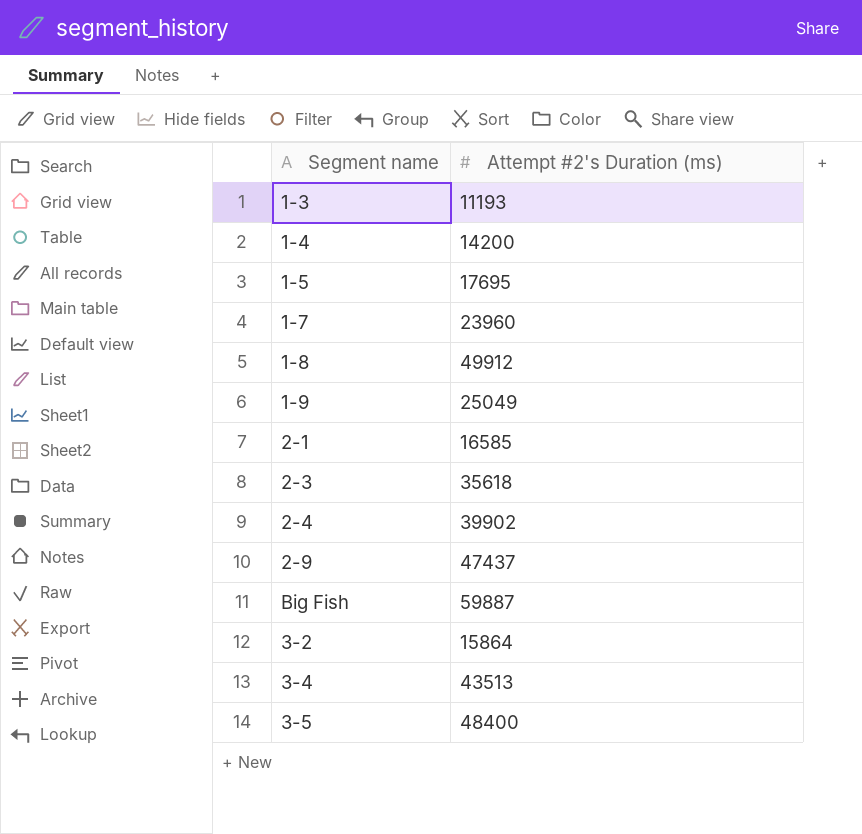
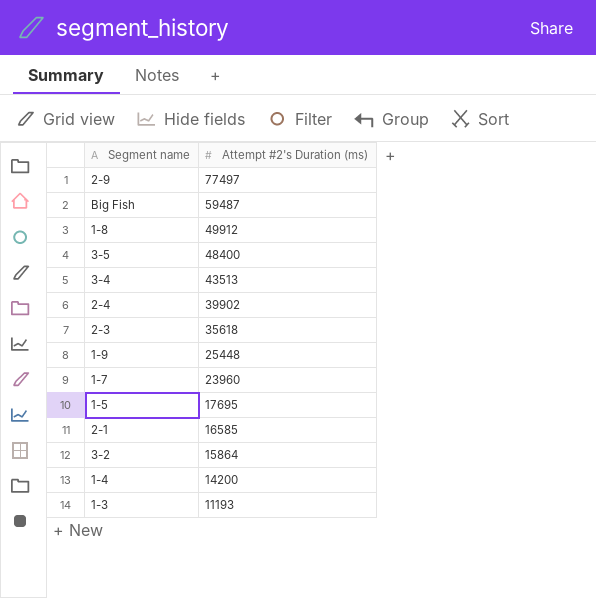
row order: none -> Attempt #2's Duration (ms) descending
2-9 | Attempt #2's Duration (ms): 47437 -> 77497
Big Fish | Attempt #2's Duration (ms): 59887 -> 59487
1-9 | Attempt #2's Duration (ms): 25049 -> 25448

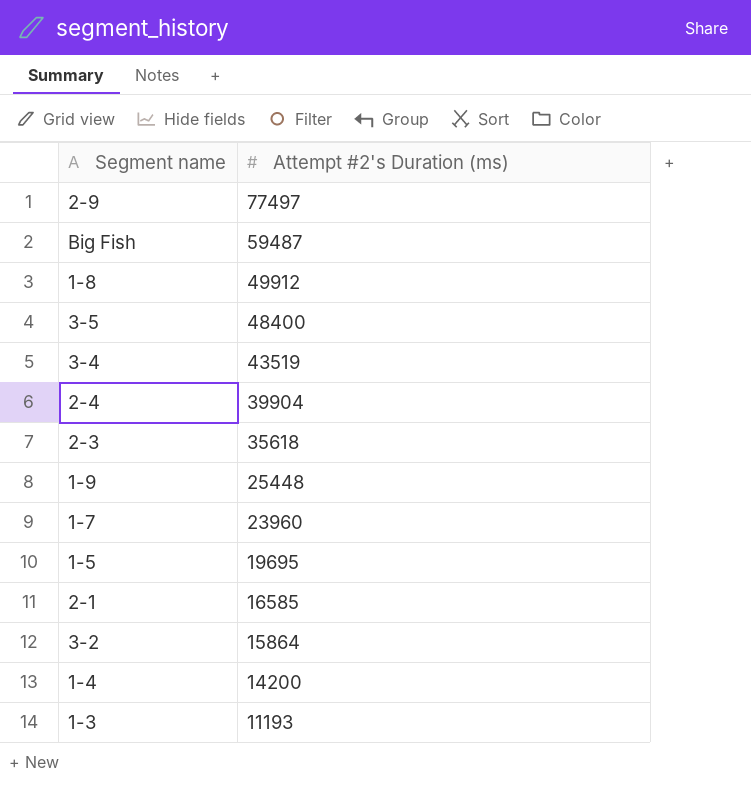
3-4 | Attempt #2's Duration (ms): 43513 -> 43519
2-4 | Attempt #2's Duration (ms): 39902 -> 39904
1-5 | Attempt #2's Duration (ms): 17695 -> 19695

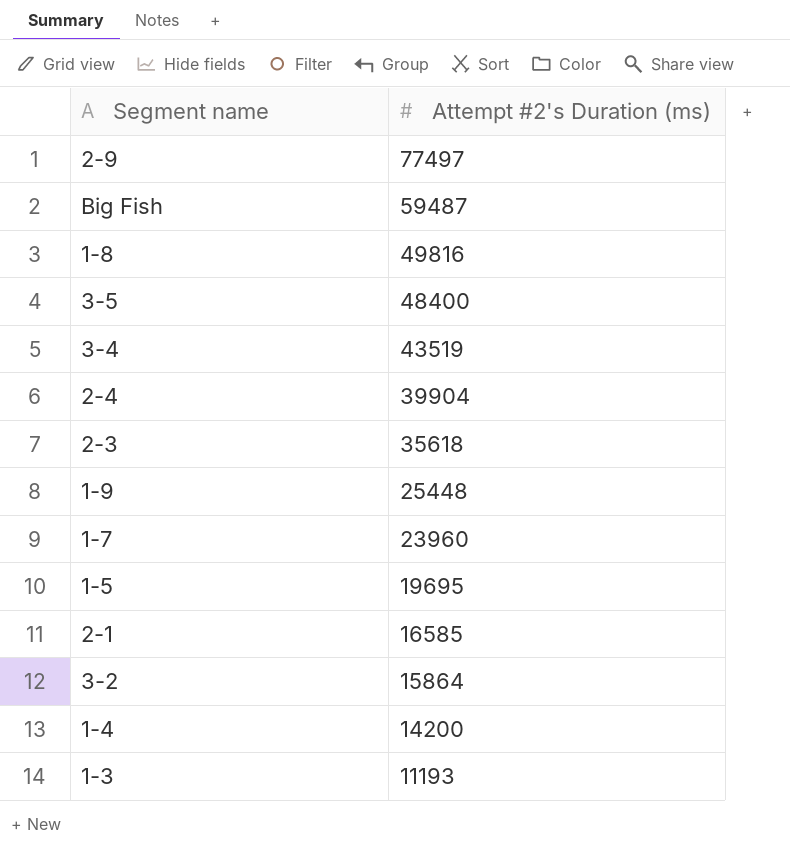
1-8 | Attempt #2's Duration (ms): 49912 -> 49816

